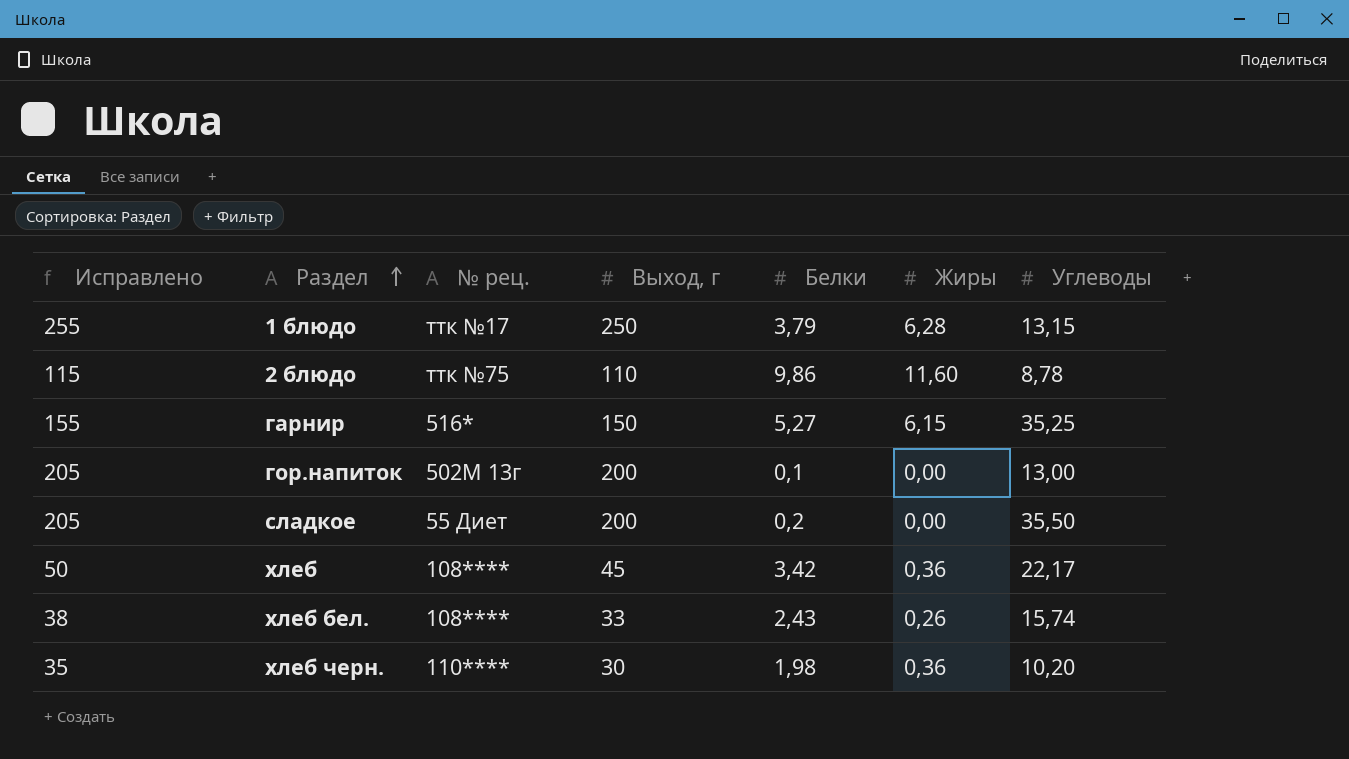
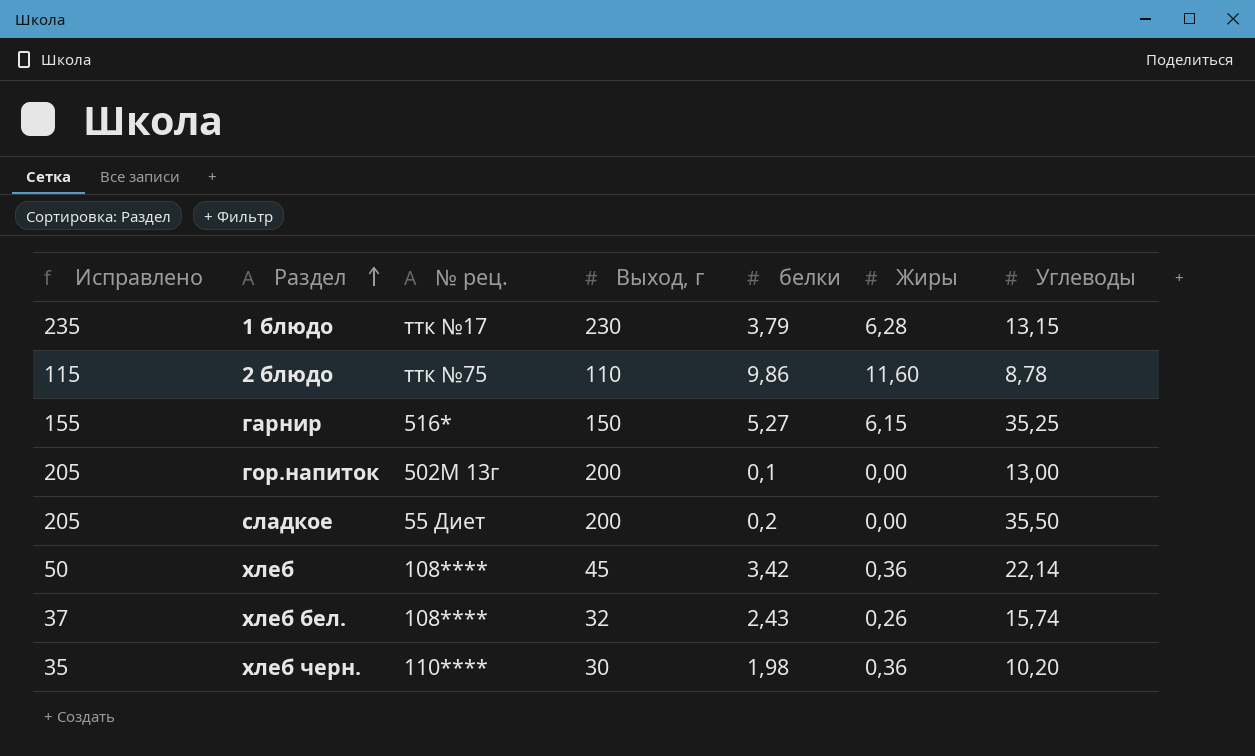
column name: Белки -> белки
1 блюдо | Исправлено: 255 -> 235
1 блюдо | Выход, г: 250 -> 230
хлеб | Углеводы: 22,17 -> 22,14
хлеб бел. | Исправлено: 38 -> 37
хлеб бел. | Выход, г: 33 -> 32

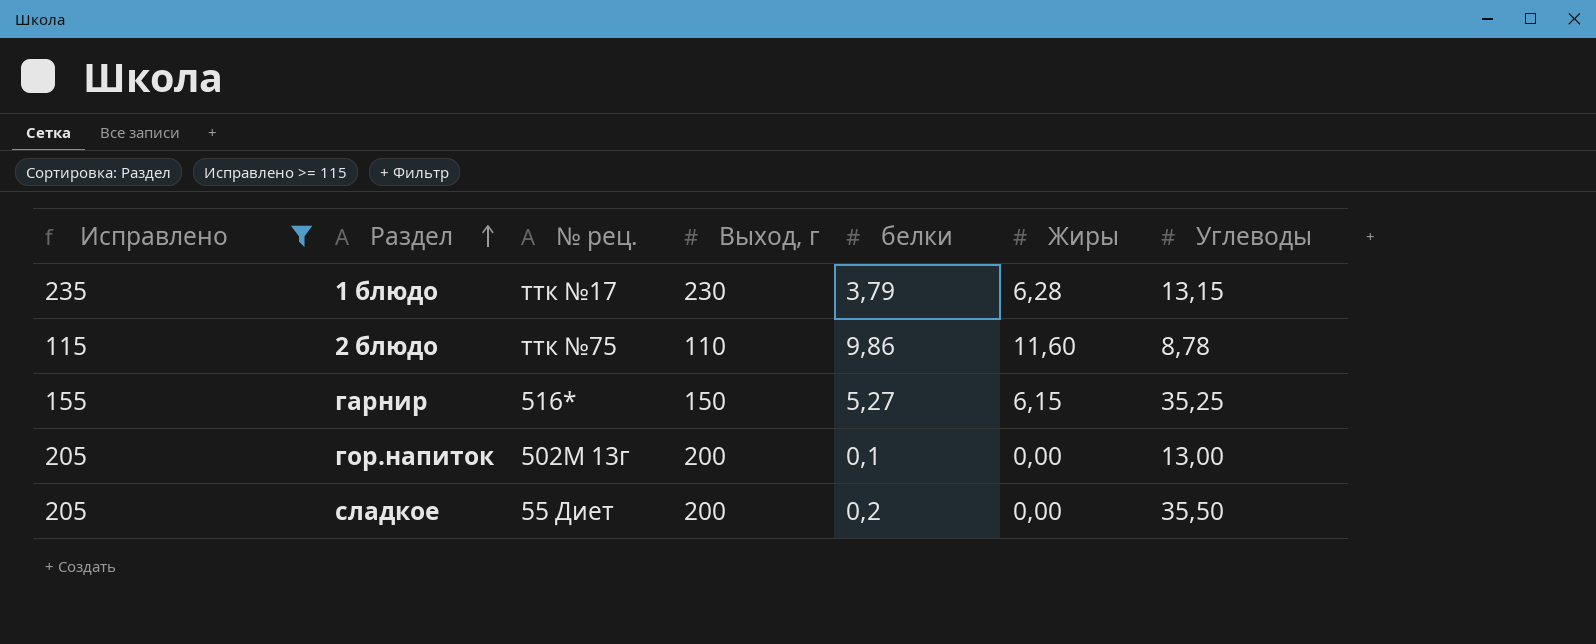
filter: none -> Исправлено >= 115

